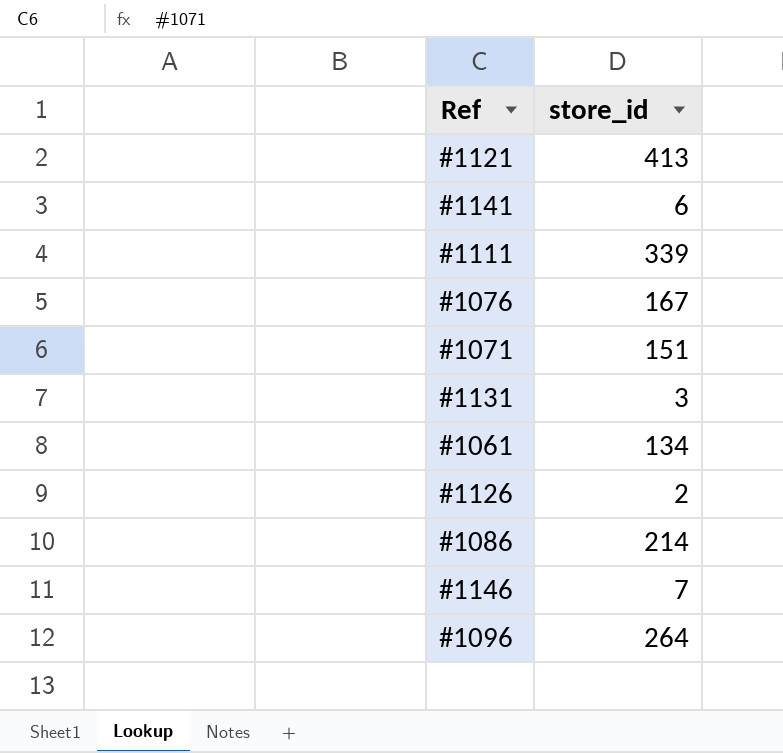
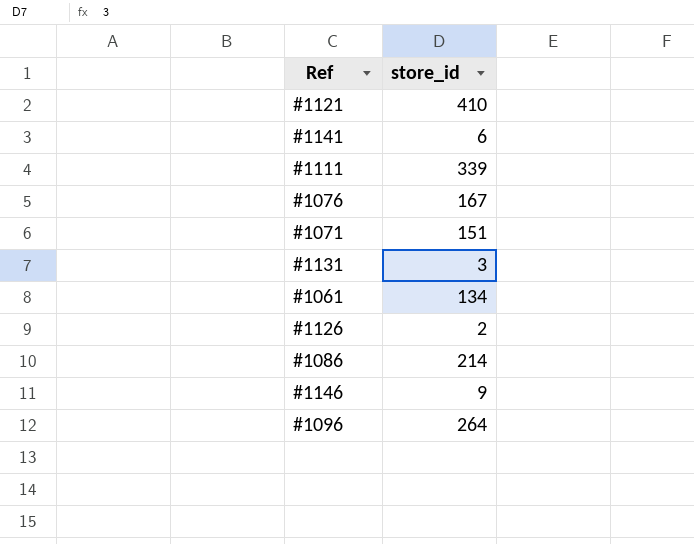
#1121 | store_id: 413 -> 410
#1146 | store_id: 7 -> 9

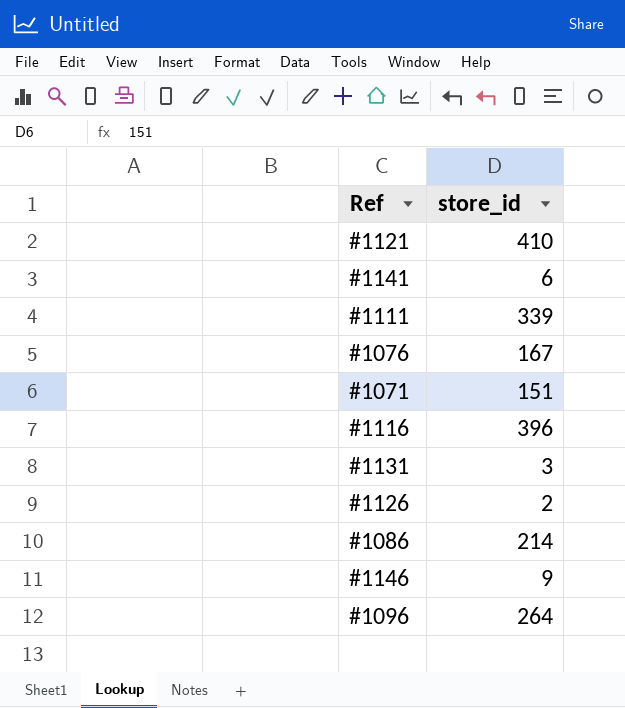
row #1061: 134 -> none
row #1116: none -> 396

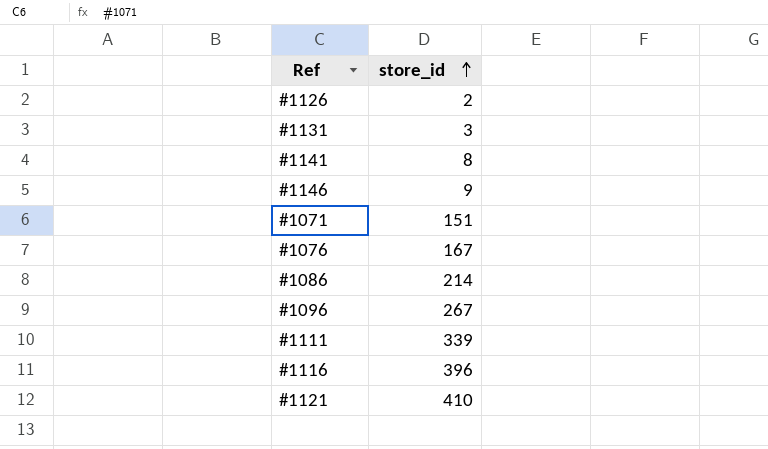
row order: none -> store_id ascending
#1141 | store_id: 6 -> 8
#1096 | store_id: 264 -> 267

